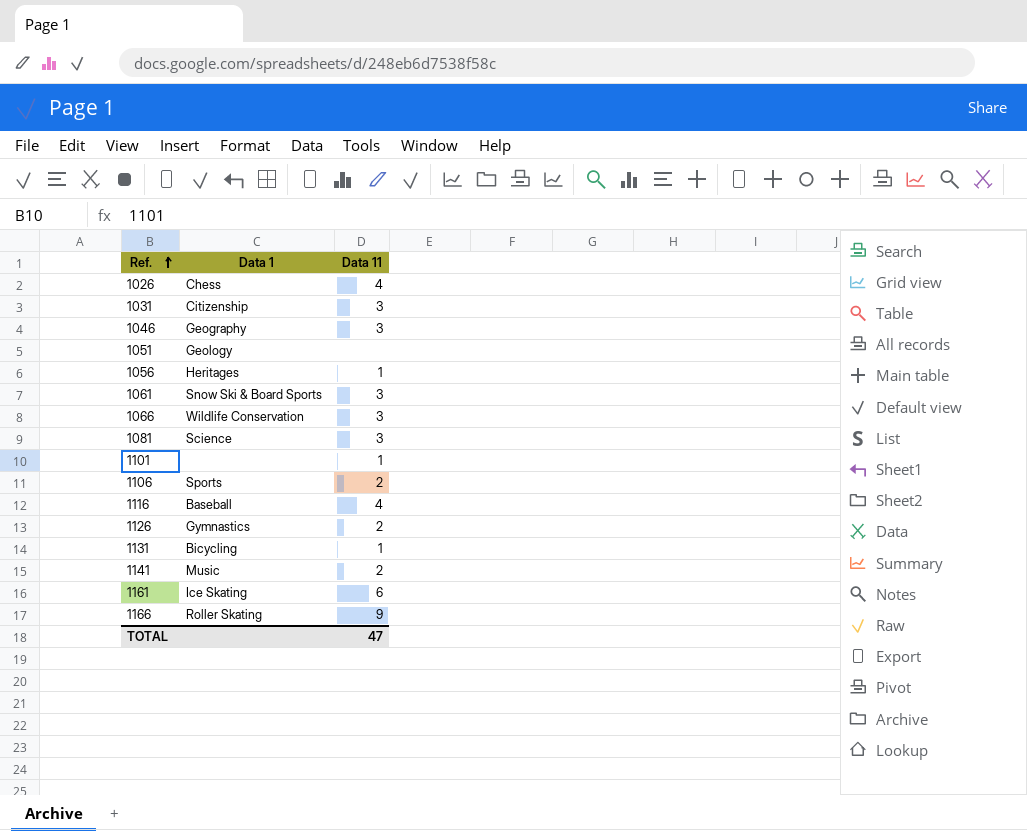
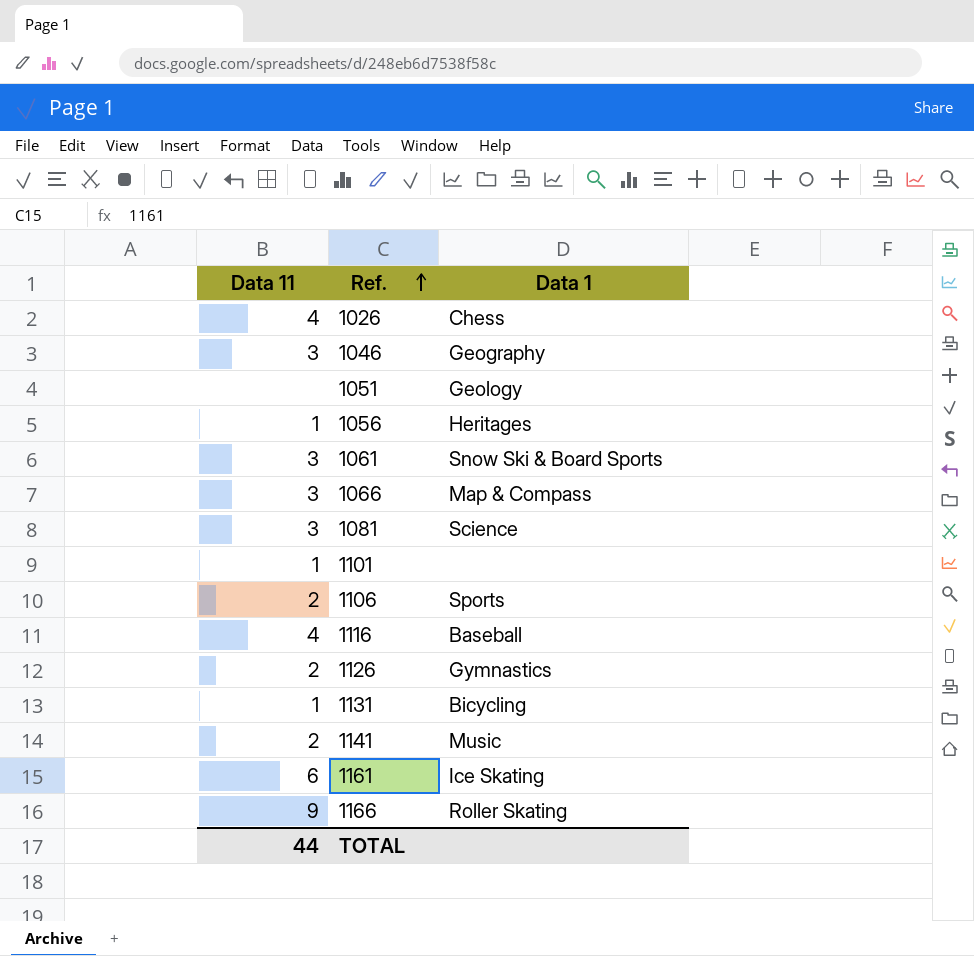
column Data 11 | position: 3 -> 1
row 1031: Citizenship | 3 -> none
1066 | Data 1: Wildlife Conservation -> Map & Compass
TOTAL | Data 11: 47 -> 44

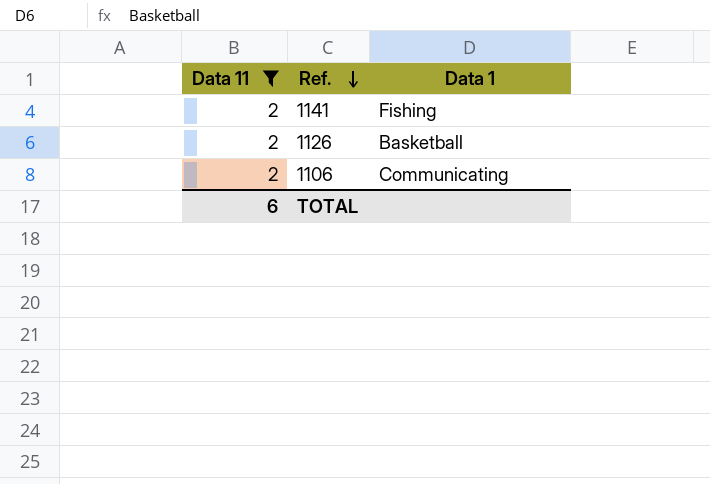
filter: none -> Data 11 = 2
row order: Ref. ascending -> Ref. descending
1141 | Data 1: Music -> Fishing
1126 | Data 1: Gymnastics -> Basketball
1106 | Data 1: Sports -> Communicating
TOTAL | Data 11: 44 -> 6

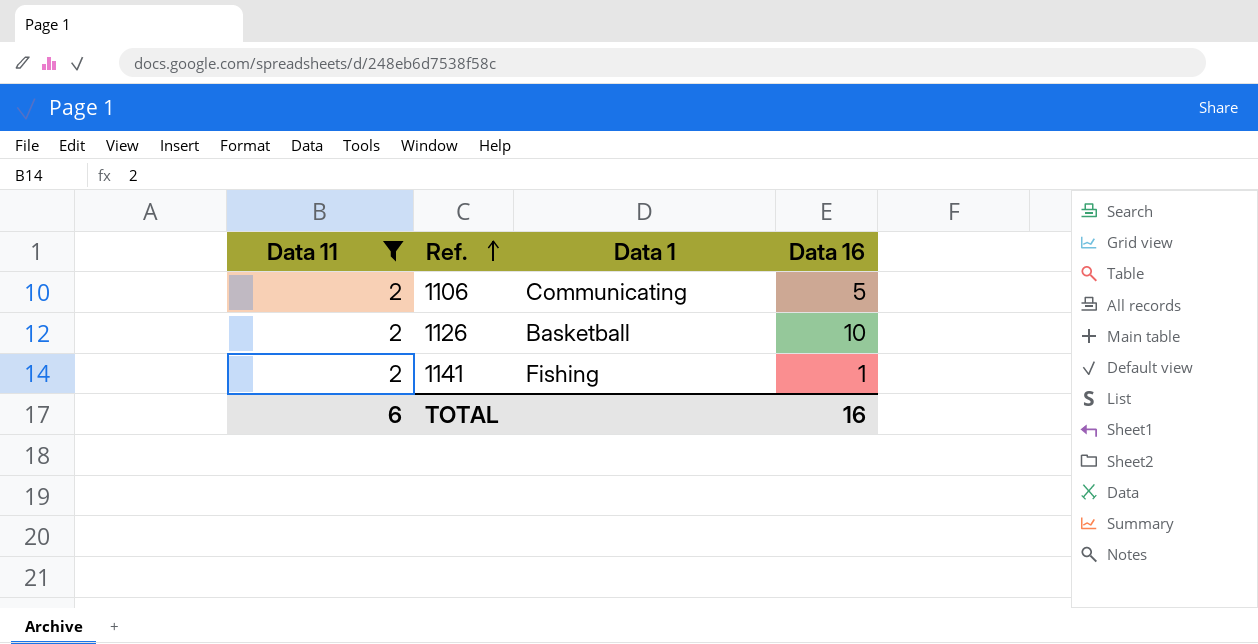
row order: Ref. descending -> Ref. ascending
column Data 16 | position: none -> 4

